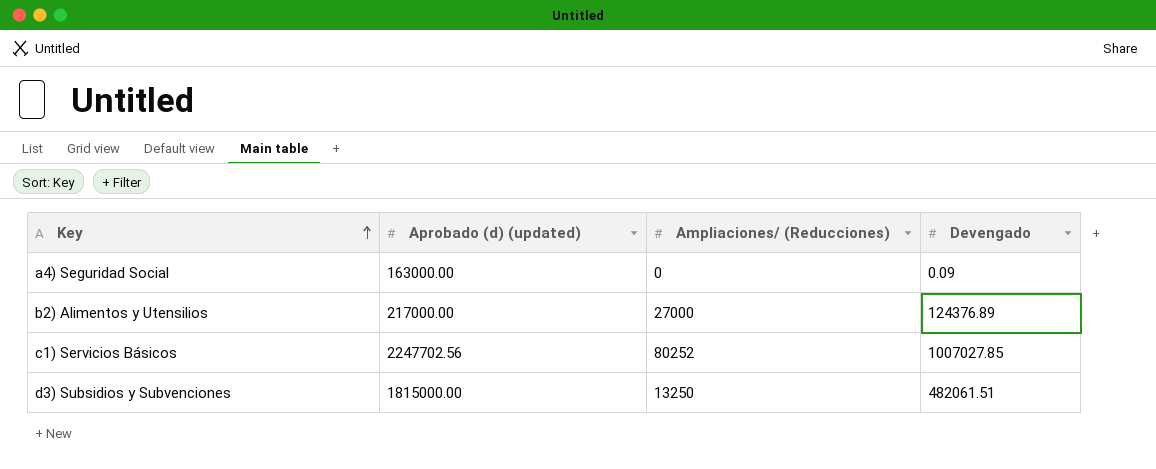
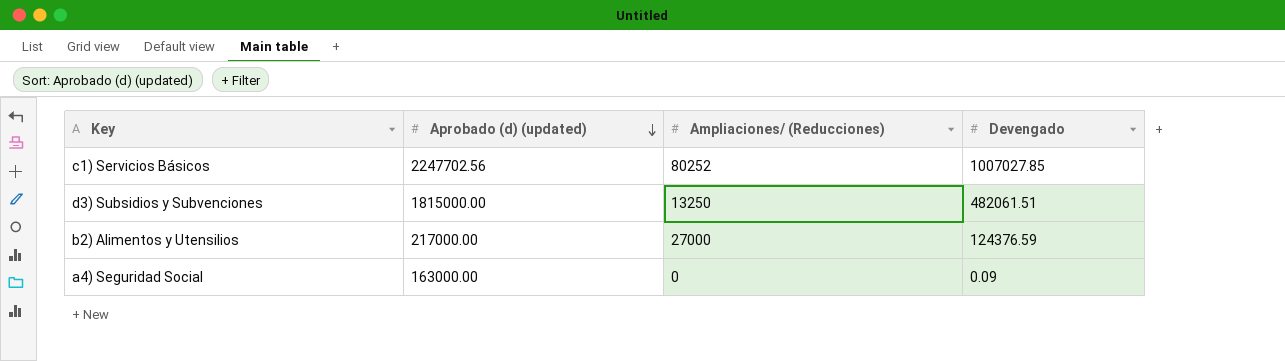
row order: Key ascending -> Aprobado (d) (updated) descending
b2) Alimentos y Utensilios | Devengado: 124376.89 -> 124376.59

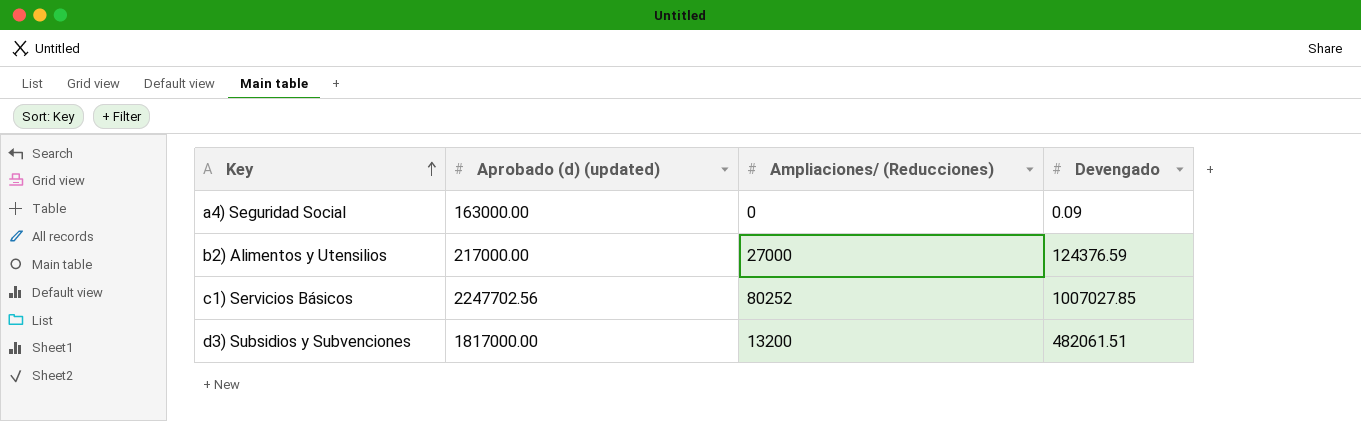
row order: Aprobado (d) (updated) descending -> Key ascending
d3) Subsidios y Subvenciones | Aprobado (d) (updated): 1815000.00 -> 1817000.00
d3) Subsidios y Subvenciones | Ampliaciones/ (Reducciones): 13250 -> 13200

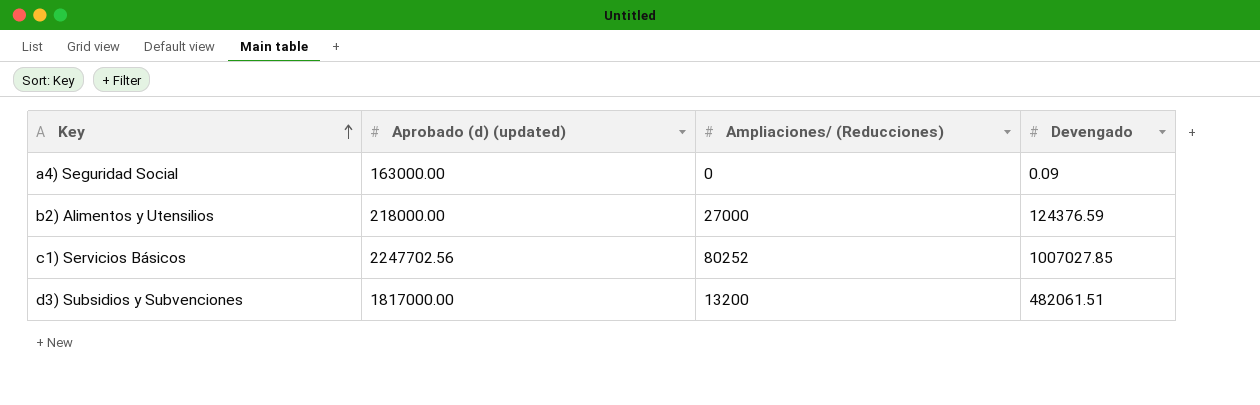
b2) Alimentos y Utensilios | Aprobado (d) (updated): 217000.00 -> 218000.00

